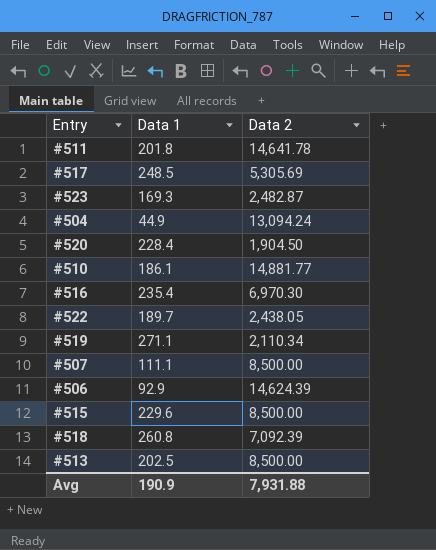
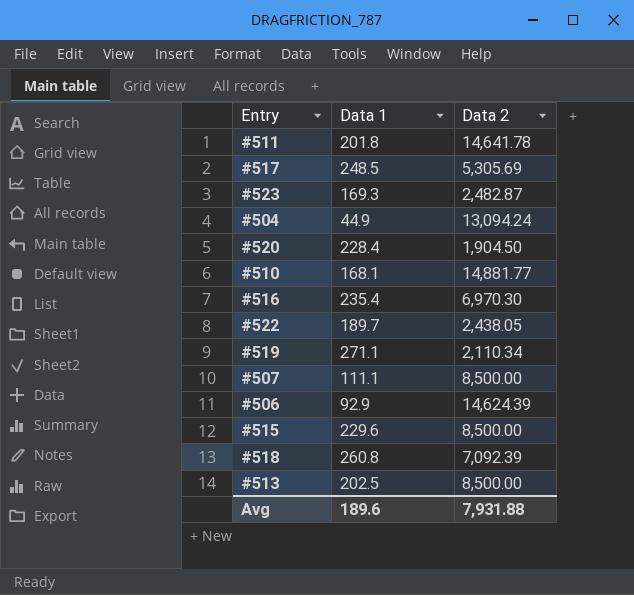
#510 | Data 1: 186.1 -> 168.1
Avg | Data 1: 190.9 -> 189.6

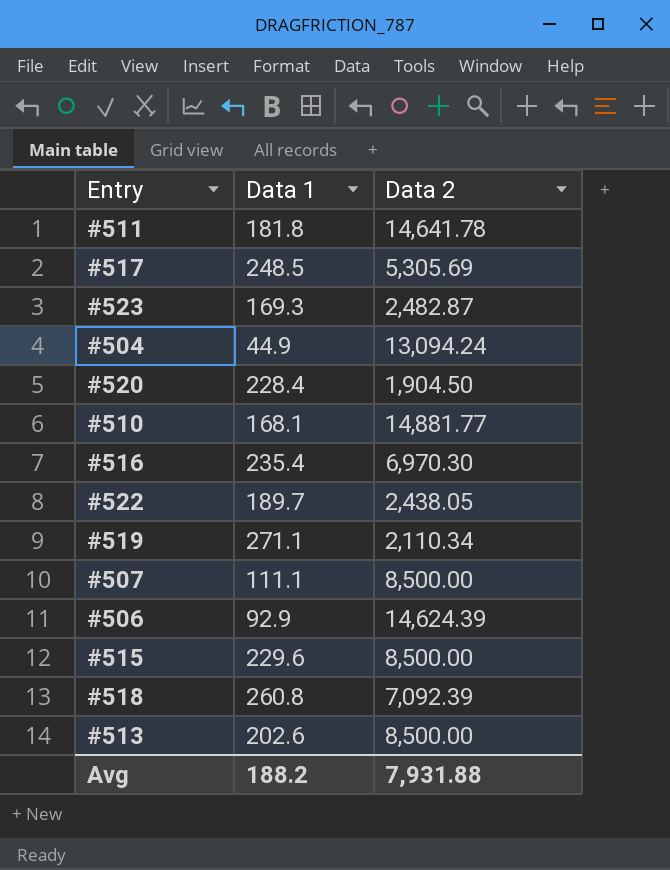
#511 | Data 1: 201.8 -> 181.8
#513 | Data 1: 202.5 -> 202.6
Avg | Data 1: 189.6 -> 188.2

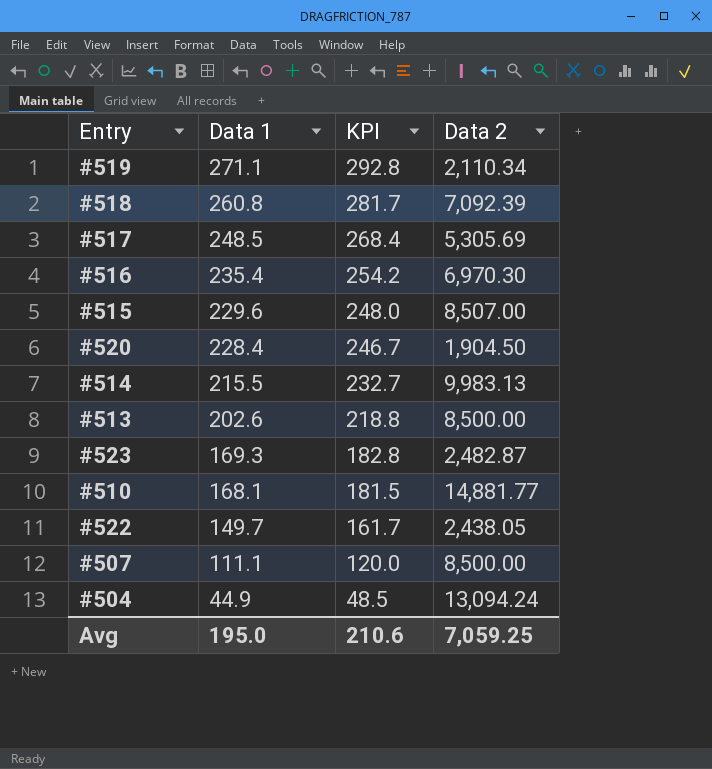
row order: none -> Data 1 descending
column KPI | formula: none -> [Data 1] * 1.08
row #511: 181.8 | 14,641.78 -> none
row #506: 92.9 | 14,624.39 -> none
#515 | Data 2: 8,500.00 -> 8,507.00
row #514: none -> 215.5 | 232.7 | 9,983.13
#522 | Data 1: 189.7 -> 149.7
Avg | Data 1: 188.2 -> 195.0
Avg | Data 2: 7,931.88 -> 7,059.25

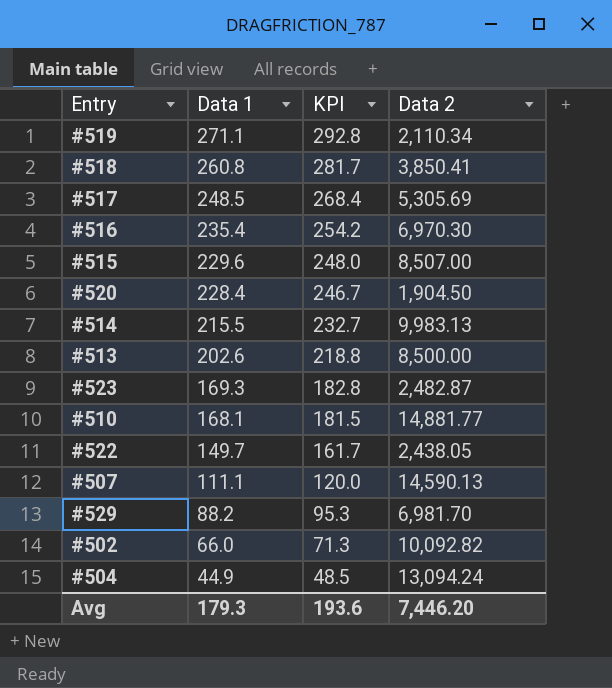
#518 | Data 2: 7,092.39 -> 3,850.41
#507 | Data 2: 8,500.00 -> 14,590.13
row #529: none -> 88.2 | 95.3 | 6,981.70
row #502: none -> 66.0 | 71.3 | 10,092.82
Avg | Data 1: 195.0 -> 179.3
Avg | KPI: 210.6 -> 193.6
Avg | Data 2: 7,059.25 -> 7,446.20

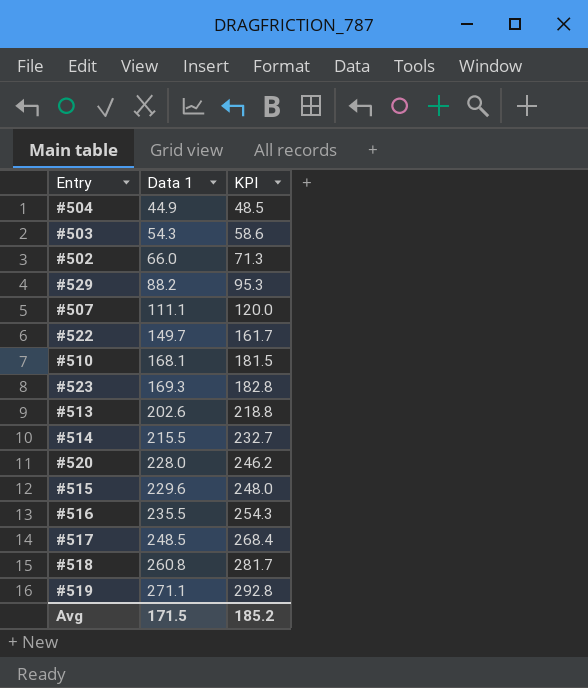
row order: Data 1 descending -> Data 1 ascending
column Data 2 | position: 4 -> none
row #503: none -> 54.3 | 58.6
#520 | Data 1: 228.4 -> 228.0
#520 | KPI: 246.7 -> 246.2
#516 | Data 1: 235.4 -> 235.5
#516 | KPI: 254.2 -> 254.3
Avg | Data 1: 179.3 -> 171.5
Avg | KPI: 193.6 -> 185.2

